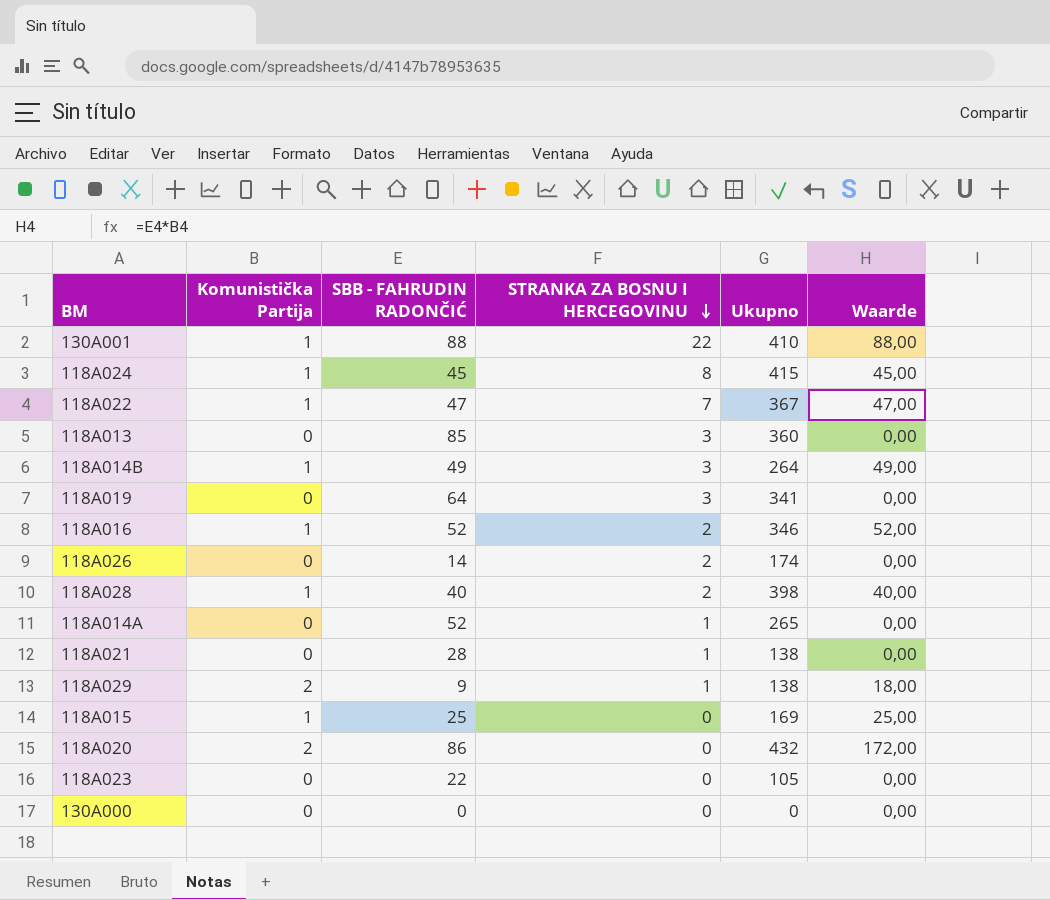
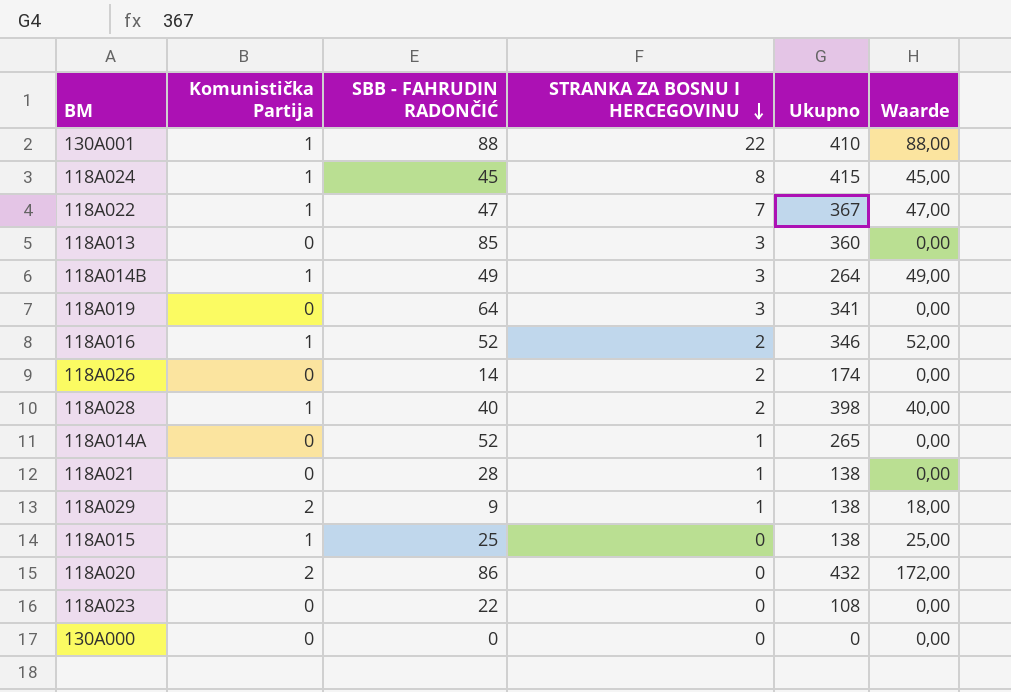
118A015 | Ukupno: 169 -> 138
118A023 | Ukupno: 105 -> 108

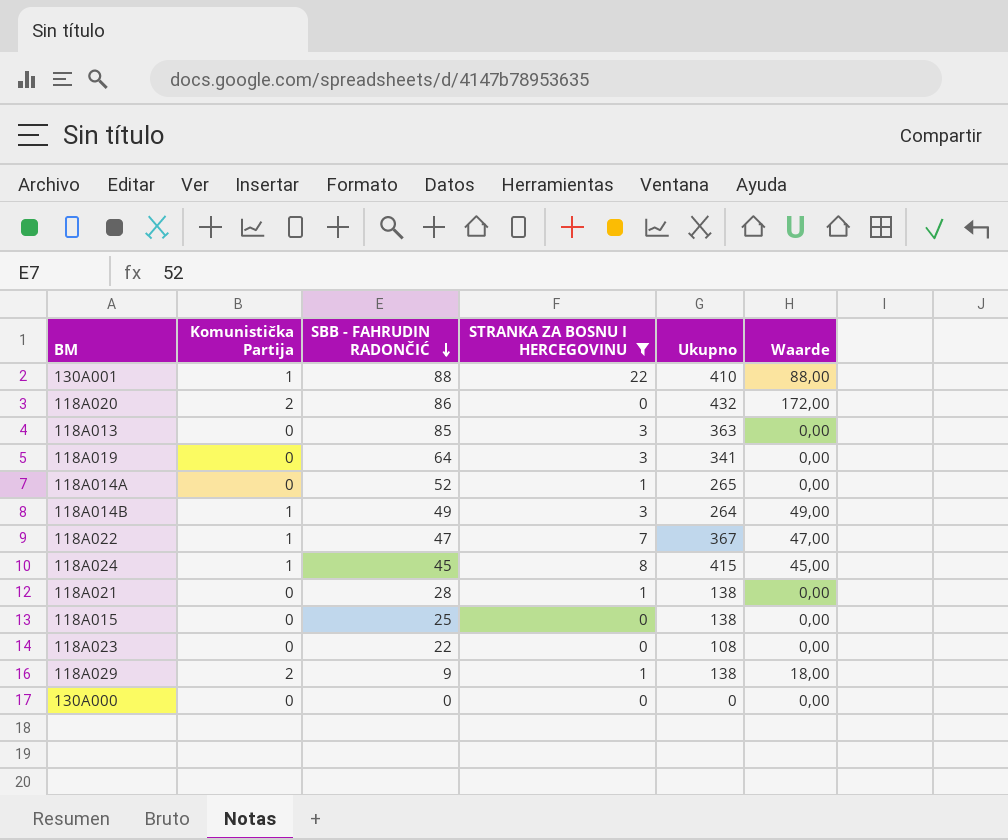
filter: none -> STRANKA ZA BOSNU I HERCEGOVINU != 2
row order: STRANKA ZA BOSNU I HERCEGOVINU descending -> SBB - FAHRUDIN RADONČIĆ descending
118A013 | Ukupno: 360 -> 363
118A015 | Komunistička Partija: 1 -> 0
118A015 | Waarde: 25,00 -> 0,00

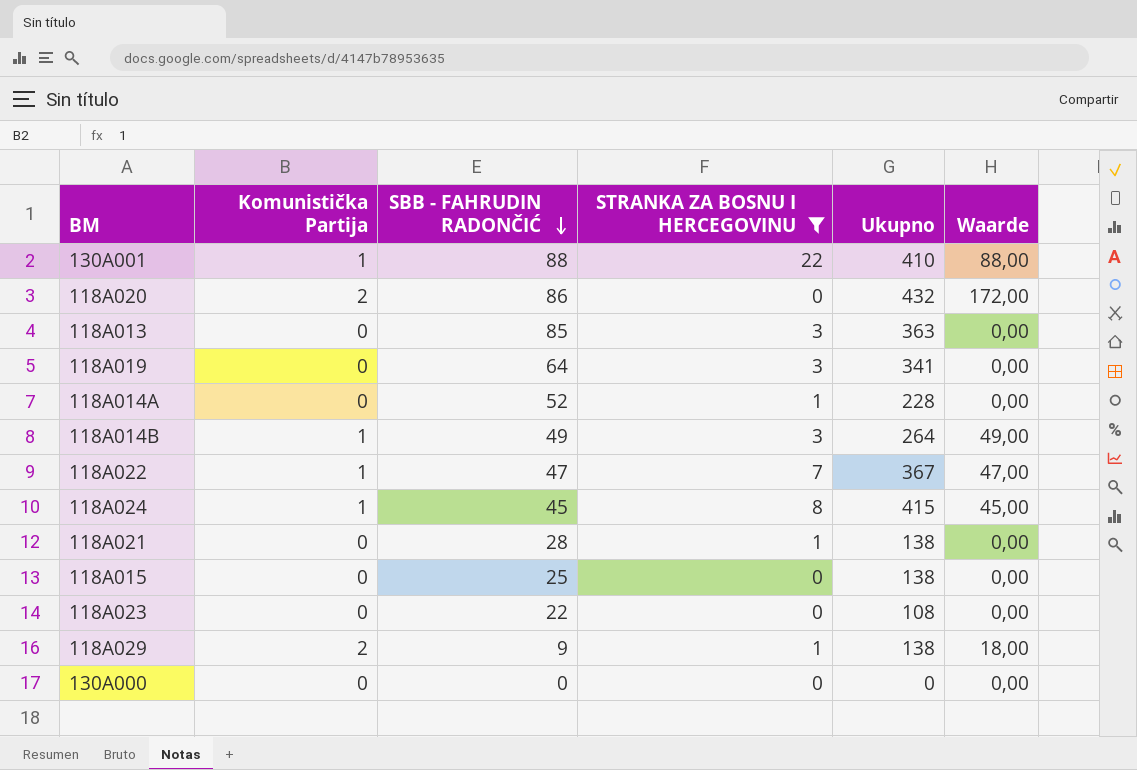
118A014A | Ukupno: 265 -> 228

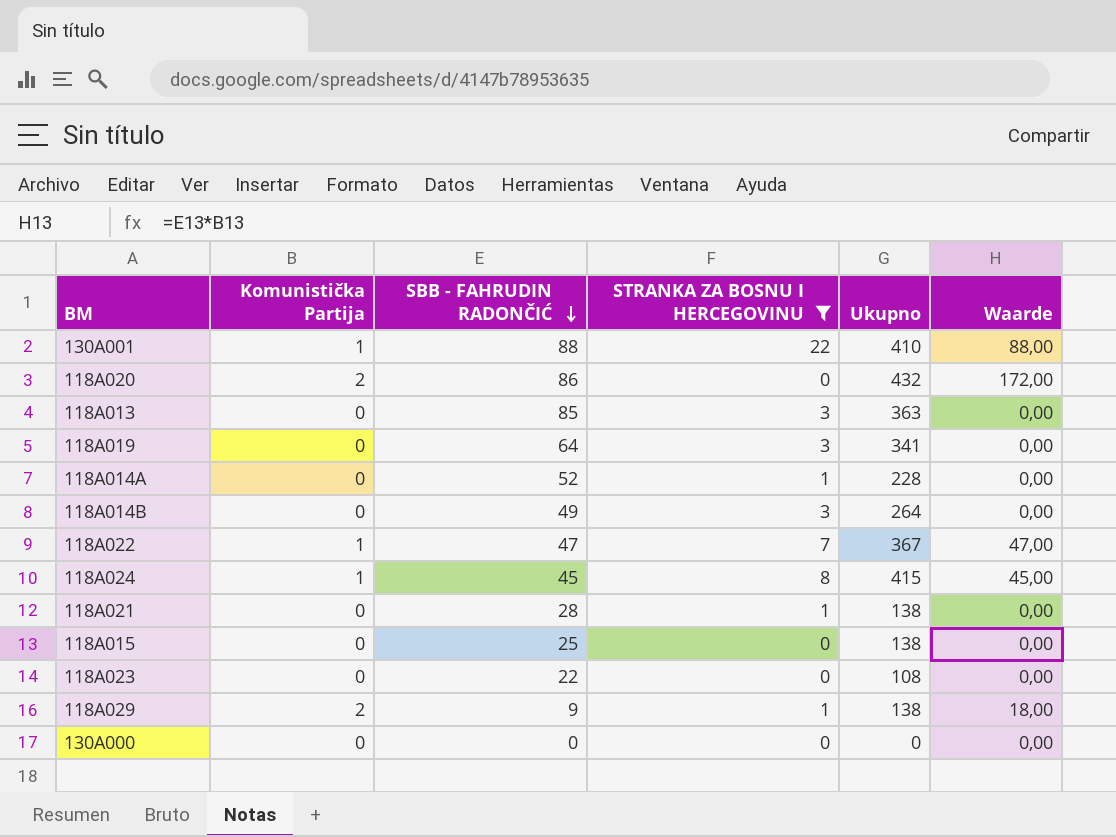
118A014B | Komunistička Partija: 1 -> 0
118A014B | Waarde: 49,00 -> 0,00

